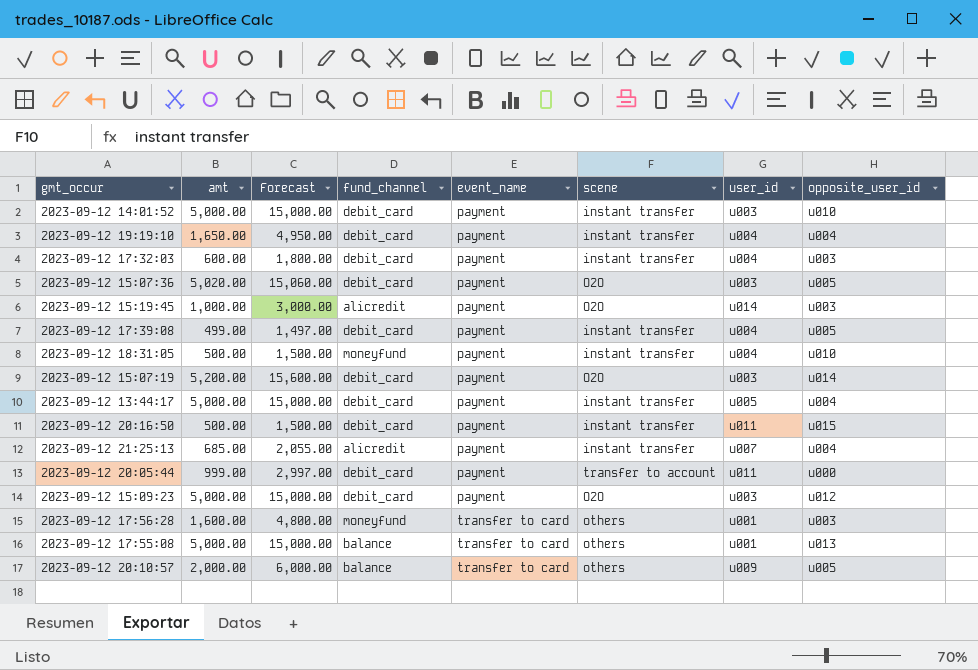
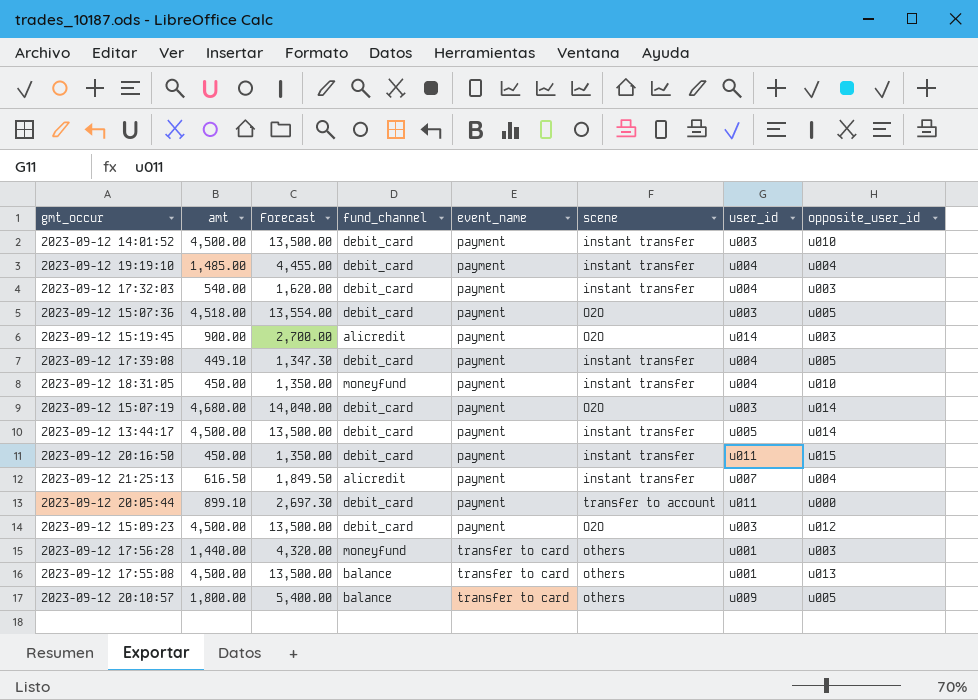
2023-09-12 14:01:52 | amt: 5,000.00 -> 4,500.00
2023-09-12 14:01:52 | Forecast: 15,000.00 -> 13,500.00
2023-09-12 19:19:10 | amt: 1,650.00 -> 1,485.00
2023-09-12 19:19:10 | Forecast: 4,950.00 -> 4,455.00
2023-09-12 17:32:03 | amt: 600.00 -> 540.00
2023-09-12 17:32:03 | Forecast: 1,800.00 -> 1,620.00
2023-09-12 15:07:36 | amt: 5,020.00 -> 4,518.00
2023-09-12 15:07:36 | Forecast: 15,060.00 -> 13,554.00
2023-09-12 15:19:45 | amt: 1,000.00 -> 900.00
2023-09-12 15:19:45 | Forecast: 3,000.00 -> 2,700.00
2023-09-12 17:39:08 | amt: 499.00 -> 449.10
2023-09-12 17:39:08 | Forecast: 1,497.00 -> 1,347.30
2023-09-12 18:31:05 | amt: 500.00 -> 450.00
2023-09-12 18:31:05 | Forecast: 1,500.00 -> 1,350.00
2023-09-12 15:07:19 | amt: 5,200.00 -> 4,680.00
2023-09-12 15:07:19 | Forecast: 15,600.00 -> 14,040.00
2023-09-12 13:44:17 | amt: 5,000.00 -> 4,500.00
2023-09-12 13:44:17 | Forecast: 15,000.00 -> 13,500.00
2023-09-12 13:44:17 | opposite_user_id: u004 -> u014
2023-09-12 20:16:50 | amt: 500.00 -> 450.00
2023-09-12 20:16:50 | Forecast: 1,500.00 -> 1,350.00
2023-09-12 21:25:13 | amt: 685.00 -> 616.50
2023-09-12 21:25:13 | Forecast: 2,055.00 -> 1,849.50
2023-09-12 20:05:44 | amt: 999.00 -> 899.10
2023-09-12 20:05:44 | Forecast: 2,997.00 -> 2,697.30
2023-09-12 15:09:23 | amt: 5,000.00 -> 4,500.00
2023-09-12 15:09:23 | Forecast: 15,000.00 -> 13,500.00
2023-09-12 17:56:28 | amt: 1,600.00 -> 1,440.00
2023-09-12 17:56:28 | Forecast: 4,800.00 -> 4,320.00
2023-09-12 17:55:08 | amt: 5,000.00 -> 4,500.00
2023-09-12 17:55:08 | Forecast: 15,000.00 -> 13,500.00
2023-09-12 20:10:57 | amt: 2,000.00 -> 1,800.00
2023-09-12 20:10:57 | Forecast: 6,000.00 -> 5,400.00

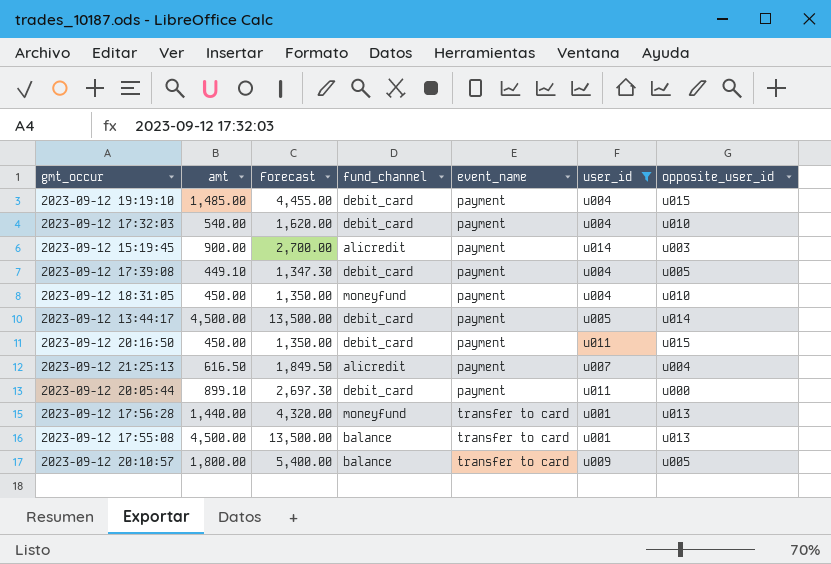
filter: none -> user_id != u003
column scene | position: 6 -> none
2023-09-12 19:19:10 | opposite_user_id: u004 -> u015
2023-09-12 17:32:03 | opposite_user_id: u003 -> u010
2023-09-12 17:56:28 | opposite_user_id: u003 -> u013

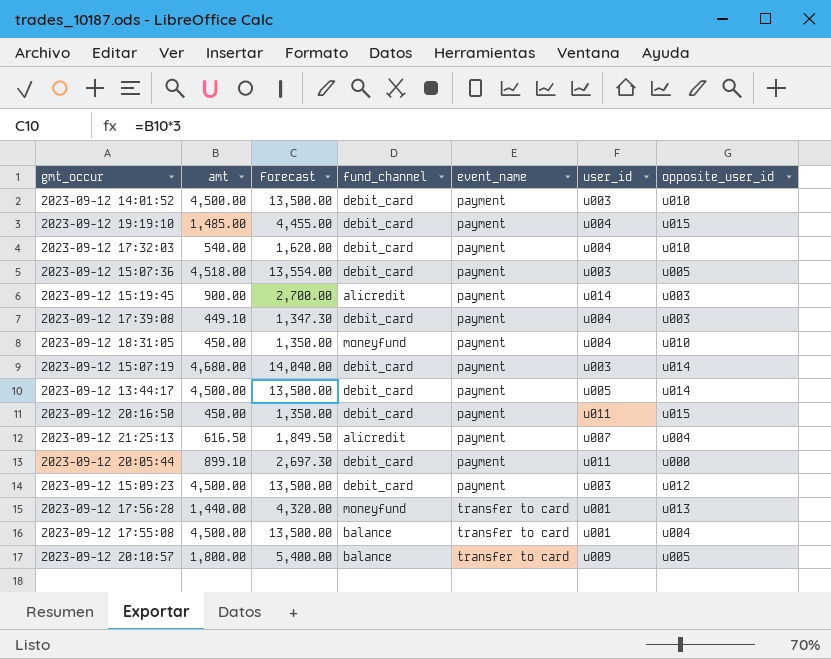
filter: user_id != u003 -> none
2023-09-12 17:39:08 | opposite_user_id: u005 -> u003
2023-09-12 17:55:08 | opposite_user_id: u013 -> u004

